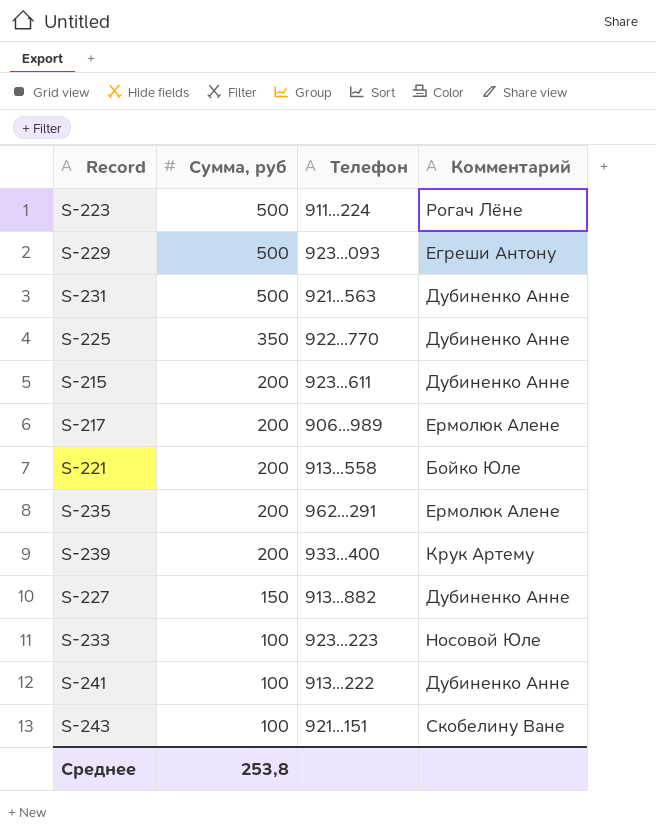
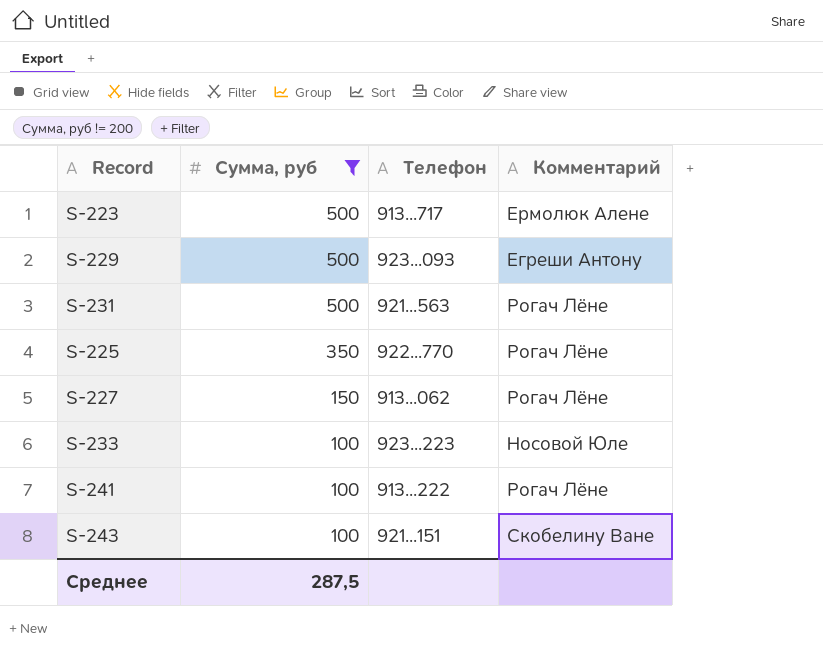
filter: none -> Сумма, руб != 200
S-223 | Телефон: 911...224 -> 913...717
S-223 | Комментарий: Рогач Лёне -> Ермолюк Алене
S-231 | Комментарий: Дубиненко Анне -> Рогач Лёне
S-225 | Комментарий: Дубиненко Анне -> Рогач Лёне
S-227 | Телефон: 913...882 -> 913...062
S-227 | Комментарий: Дубиненко Анне -> Рогач Лёне
S-241 | Комментарий: Дубиненко Анне -> Рогач Лёне
Среднее | Сумма, руб: 253,8 -> 287,5

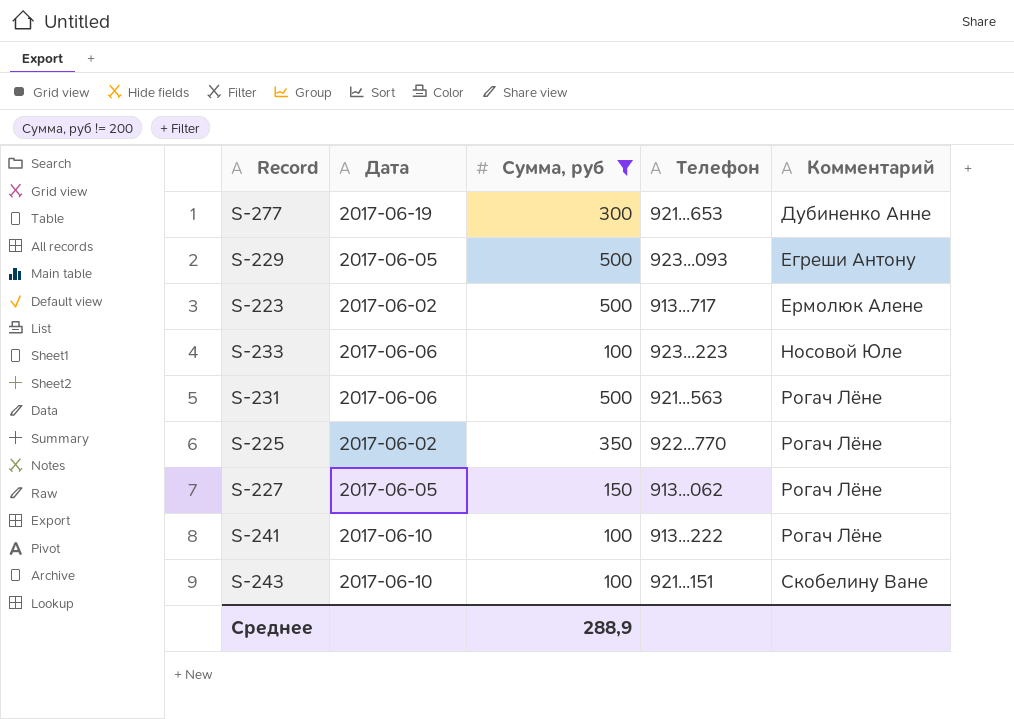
row order: Сумма, руб descending -> Комментарий ascending
column Дата | position: none -> 2
row S-277: none -> 2017-06-19 | 300 | 921...653 | Дубиненко Анне
Среднее | Сумма, руб: 287,5 -> 288,9

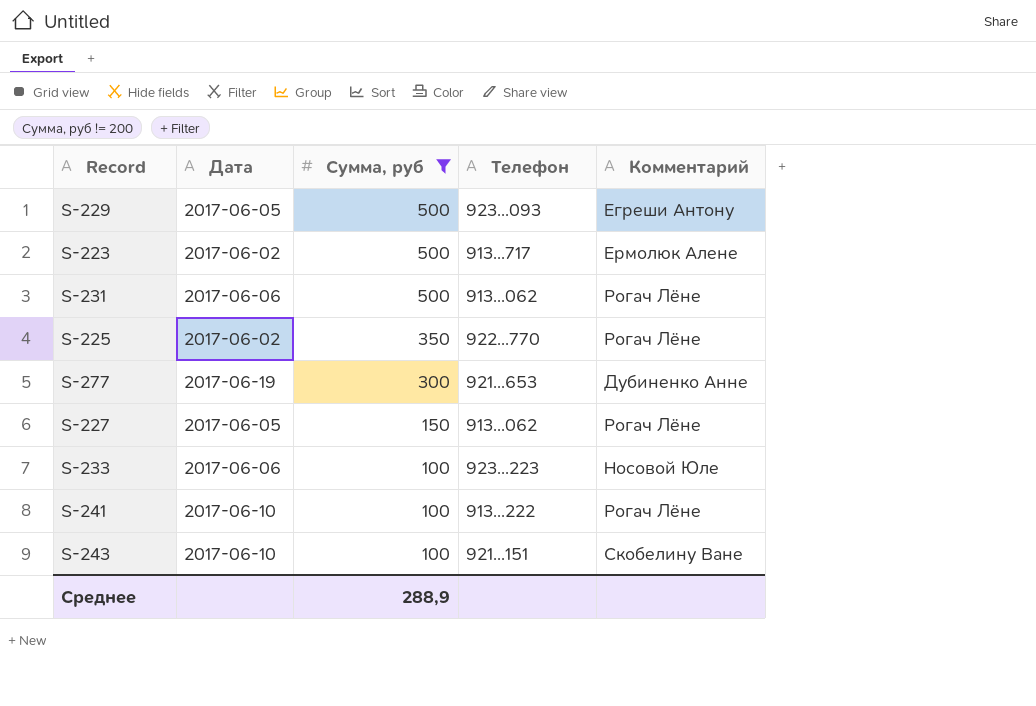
row order: Комментарий ascending -> Сумма, руб descending
S-231 | Телефон: 921...563 -> 913...062

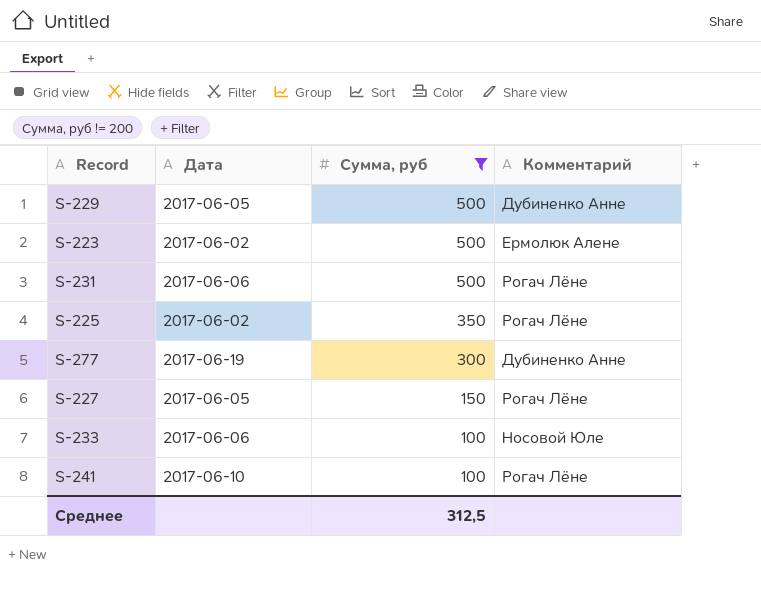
column Телефон | position: 4 -> none
row S-243: 2017-06-10 | 100 | 921...151 | Скобелину Ване -> none
S-229 | Комментарий: Егреши Антону -> Дубиненко Анне
Среднее | Сумма, руб: 288,9 -> 312,5

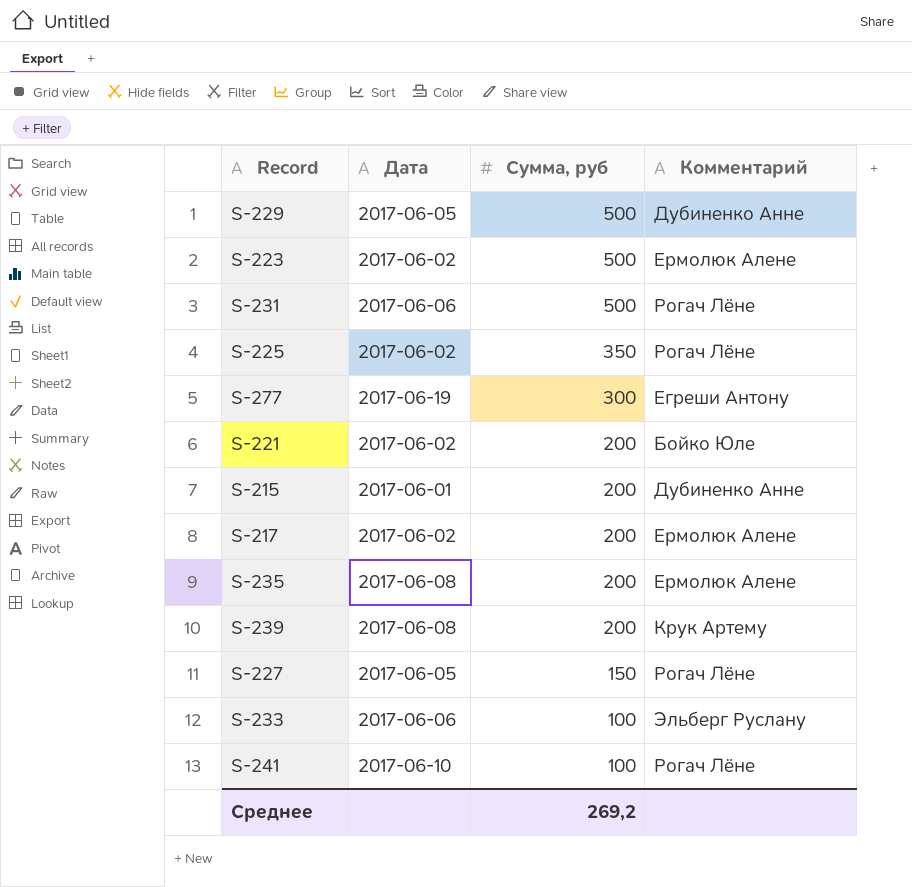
filter: Сумма, руб != 200 -> none
S-277 | Комментарий: Дубиненко Анне -> Егреши Антону
S-233 | Комментарий: Носовой Юле -> Эльберг Руслану
Среднее | Сумма, руб: 312,5 -> 269,2

